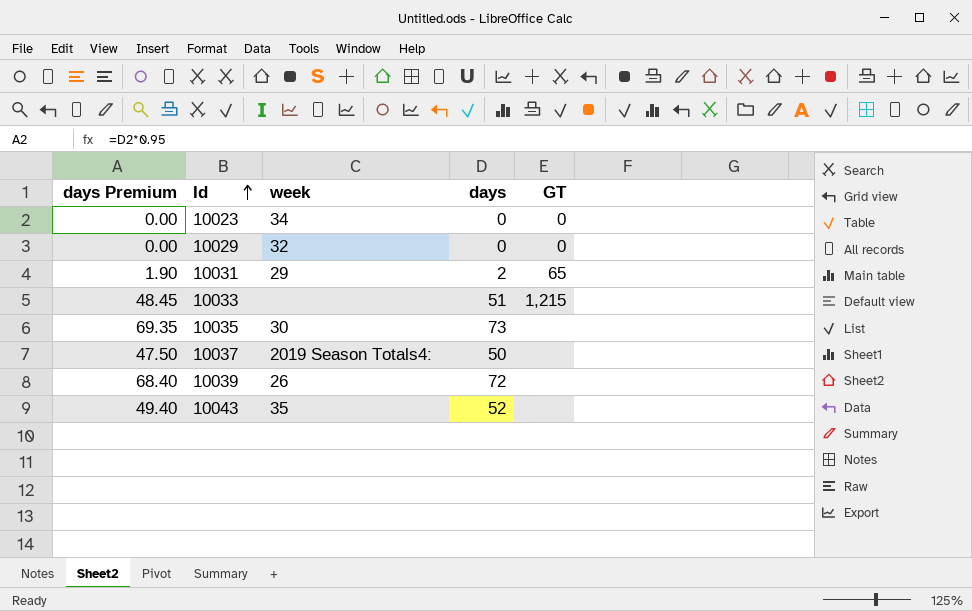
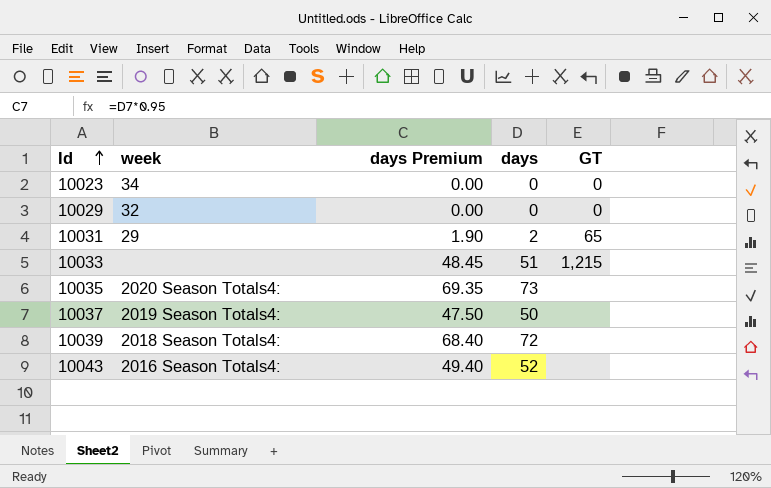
column days Premium | position: 1 -> 3
10035 | week: 30 -> 2020 Season Totals4:
10039 | week: 26 -> 2018 Season Totals4:
10043 | week: 35 -> 2016 Season Totals4:

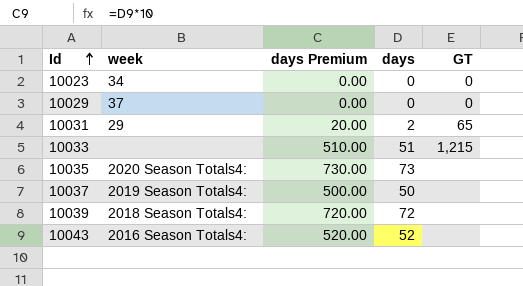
column days Premium | formula: [days] * 0.95 -> [days] * 10
10029 | week: 32 -> 37

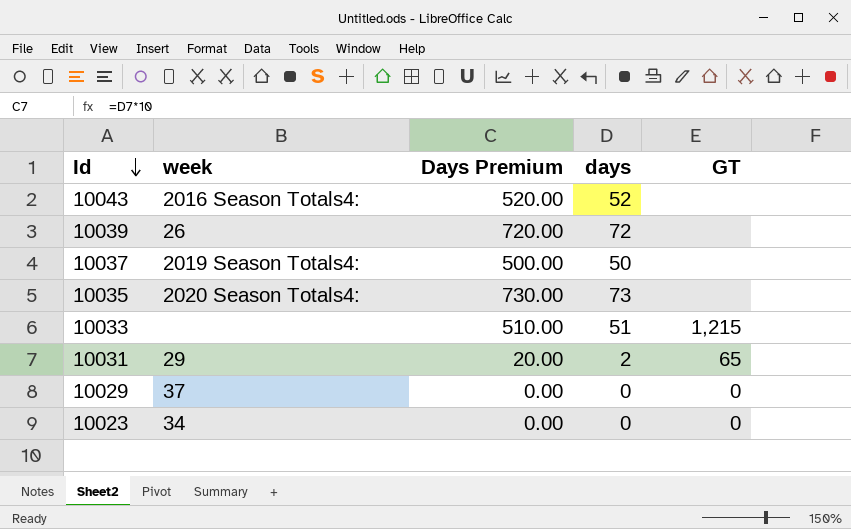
row order: Id ascending -> Id descending
column name: days Premium -> Days Premium
10039 | week: 2018 Season Totals4: -> 26

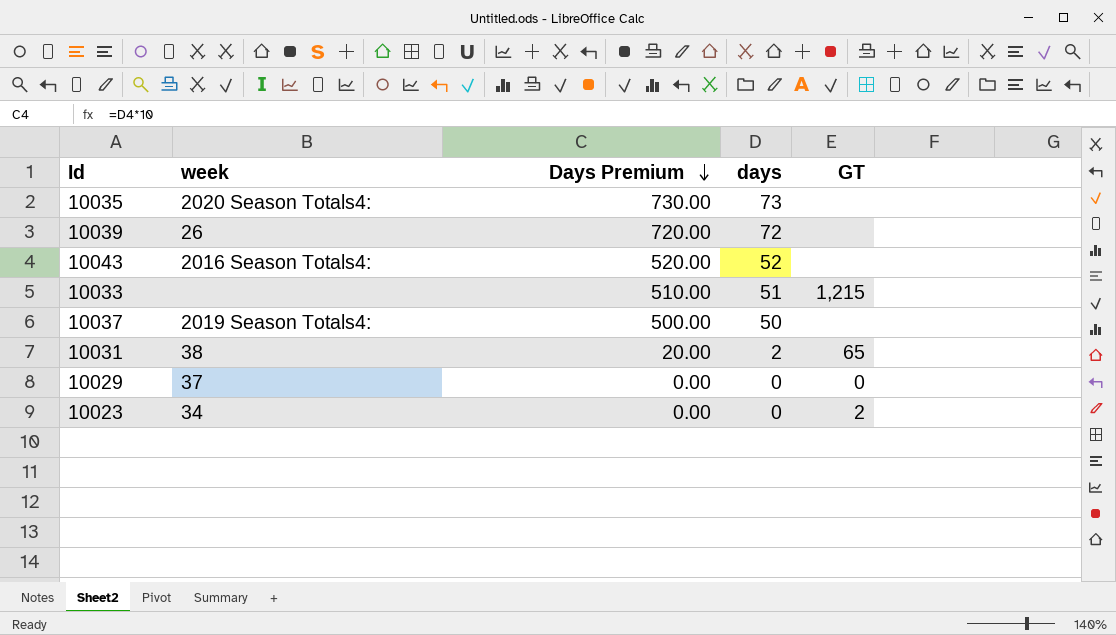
row order: Id descending -> Days Premium descending
10031 | week: 29 -> 38
10023 | GT: 0 -> 2

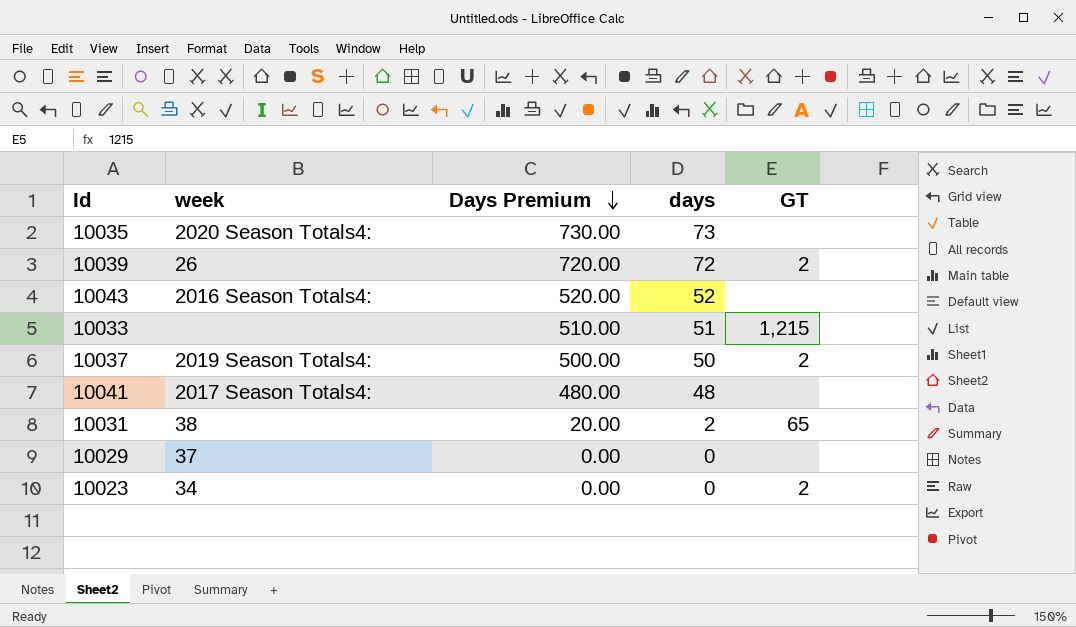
10039 | GT: none -> 2
10037 | GT: none -> 2
row 10041: none -> 2017 Season Totals4: | 480.00 | 48 | none
10029 | GT: 0 -> none

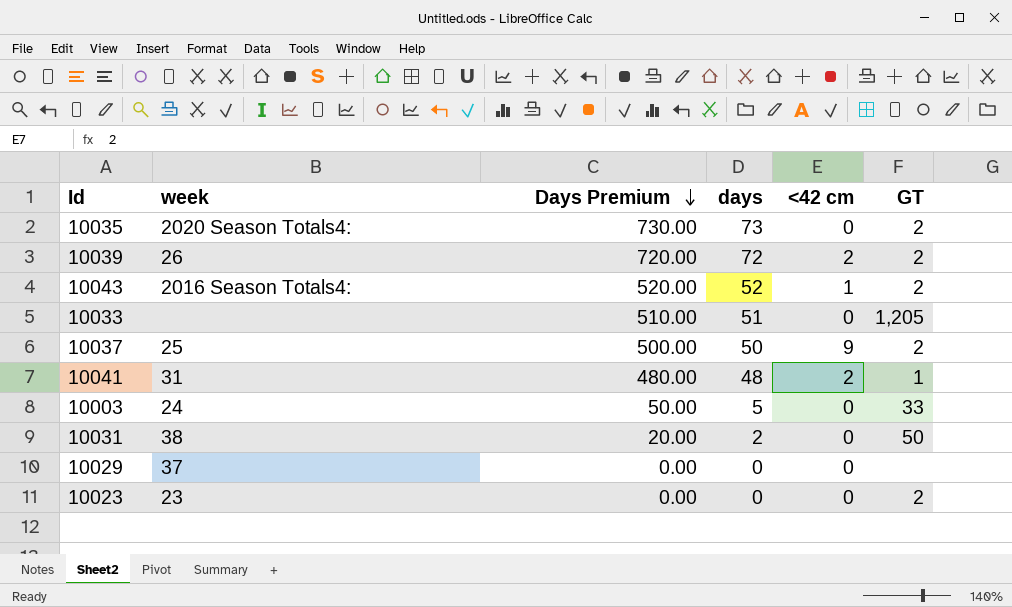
column <42 cm | position: none -> 5
10035 | GT: none -> 2
10043 | GT: none -> 2
10033 | GT: 1,215 -> 1,205
10037 | week: 2019 Season Totals4: -> 25
10041 | week: 2017 Season Totals4: -> 31
10041 | GT: none -> 1
row 10003: none -> 24 | 50.00 | 5 | 0 | 33
10031 | GT: 65 -> 50
10023 | week: 34 -> 23

